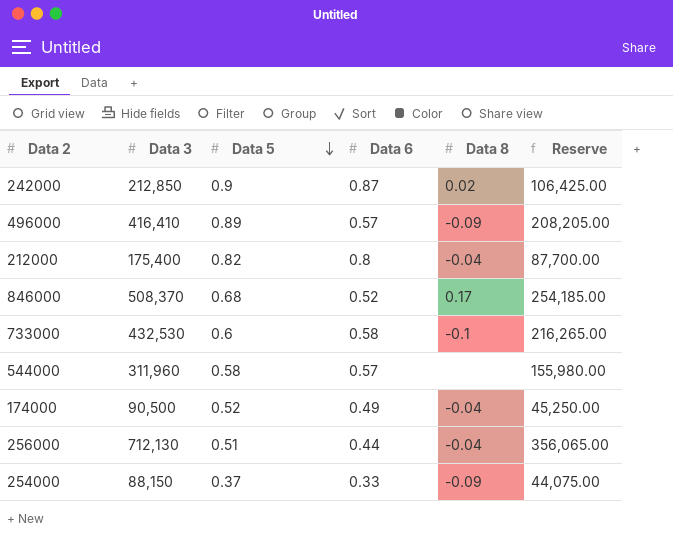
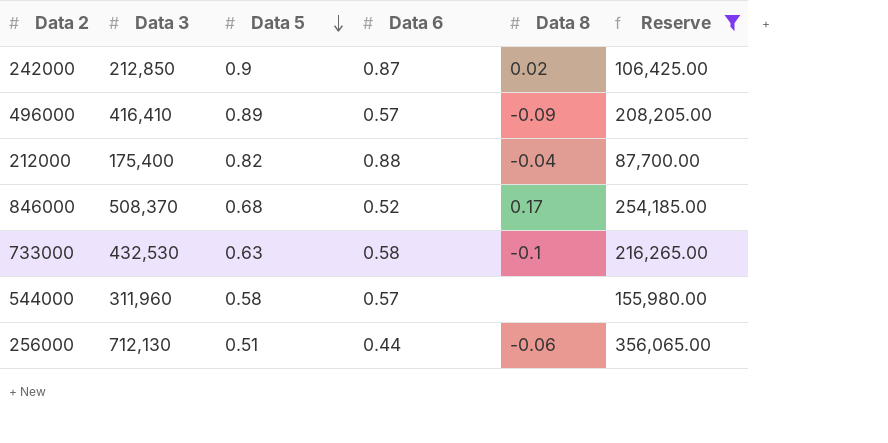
filter: none -> Reserve >= 87,700.00
212000 | Data 6: 0.8 -> 0.88
733000 | Data 5: 0.6 -> 0.63
256000 | Data 8: -0.04 -> -0.06

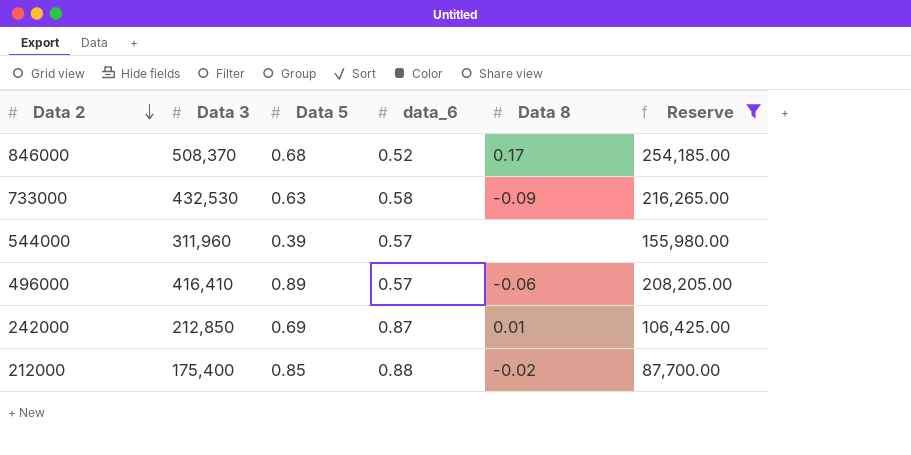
row order: Data 5 descending -> Data 2 descending
column name: Data 6 -> data_6
row 256000: 712,130 | 0.51 | 0.44 | -0.06 | 356,065.00 -> none
733000 | Data 8: -0.1 -> -0.09
544000 | Data 5: 0.58 -> 0.39
496000 | Data 8: -0.09 -> -0.06
242000 | Data 5: 0.9 -> 0.69
242000 | Data 8: 0.02 -> 0.01
212000 | Data 5: 0.82 -> 0.85
212000 | Data 8: -0.04 -> -0.02

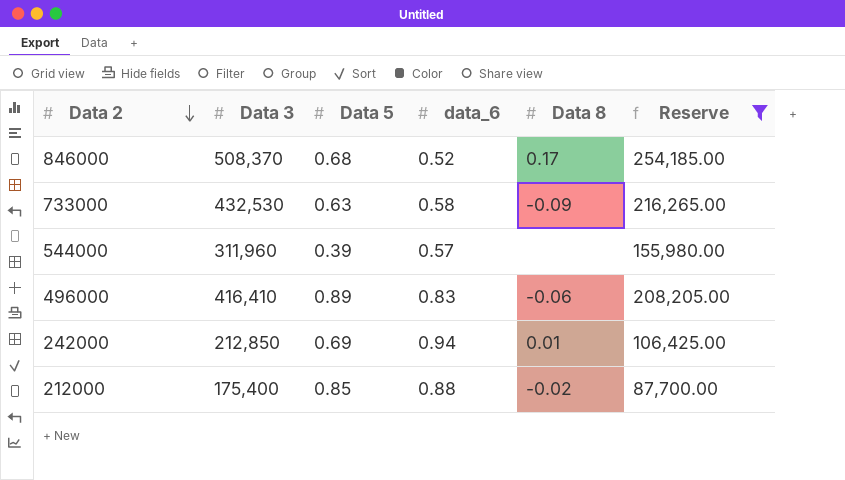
496000 | data_6: 0.57 -> 0.83
242000 | data_6: 0.87 -> 0.94

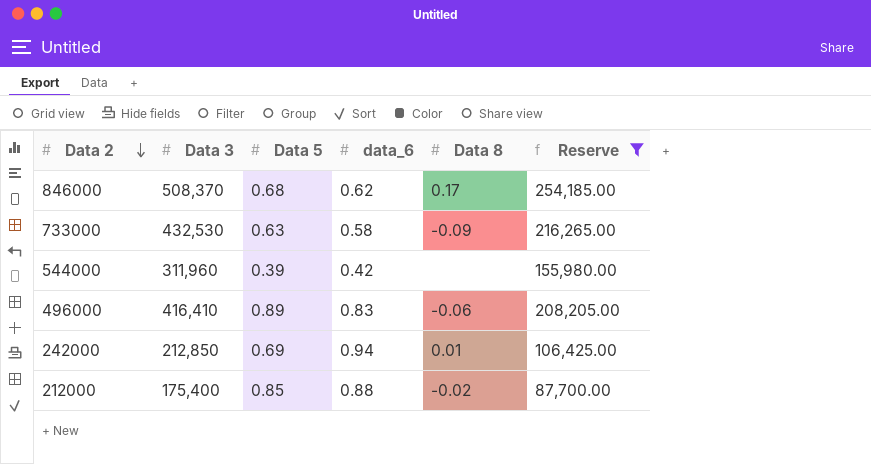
846000 | data_6: 0.52 -> 0.62
544000 | data_6: 0.57 -> 0.42

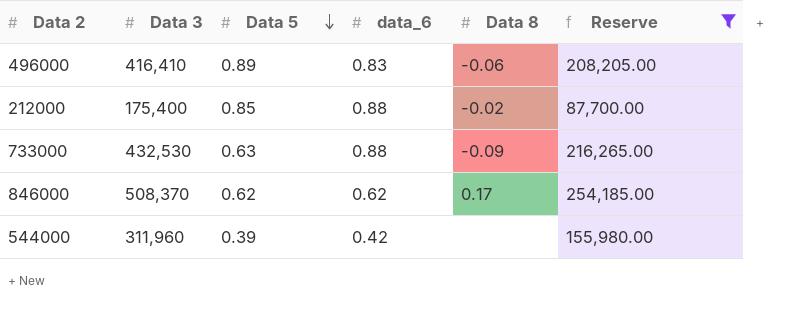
row order: Data 2 descending -> Data 5 descending
row 242000: 212,850 | 0.69 | 0.94 | 0.01 | 106,425.00 -> none
733000 | data_6: 0.58 -> 0.88
846000 | Data 5: 0.68 -> 0.62

